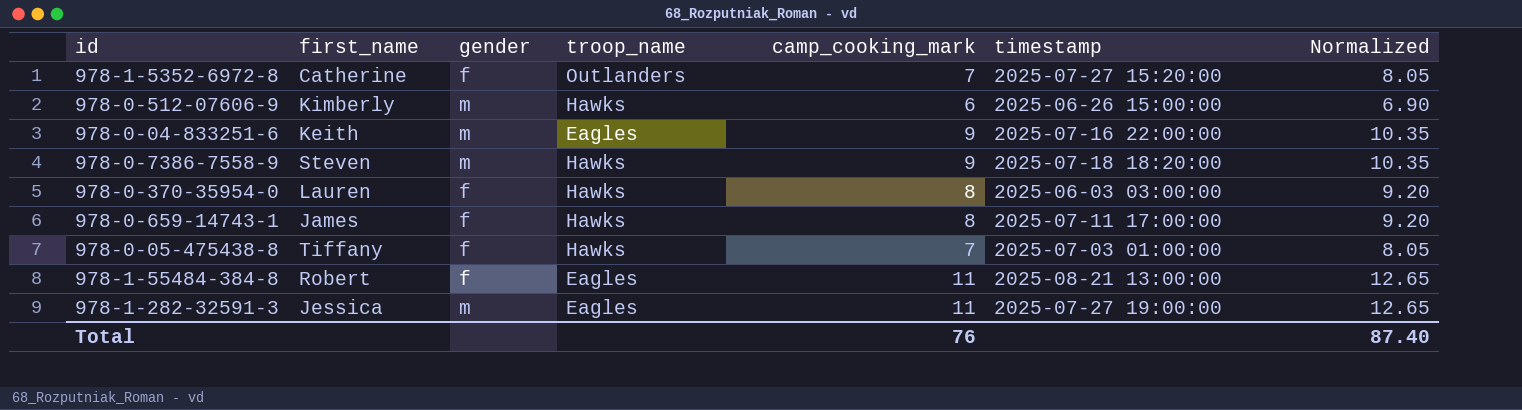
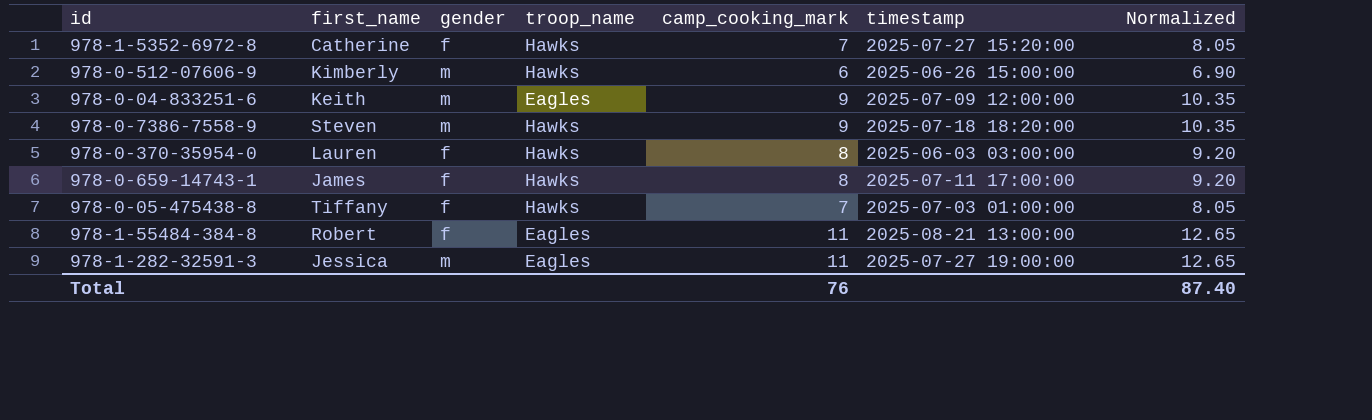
978-1-5352-6972-8 | troop_name: Outlanders -> Hawks
978-0-04-833251-6 | timestamp: 2025-07-16 22:00:00 -> 2025-07-09 12:00:00

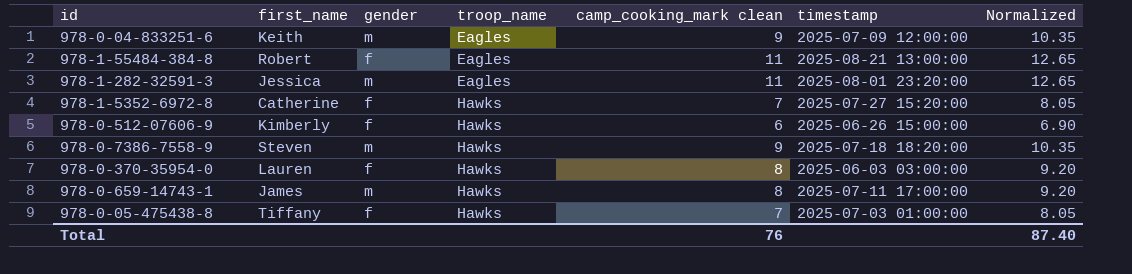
row order: none -> troop_name ascending
column name: camp_cooking_mark -> camp_cooking_mark clean
978-1-282-32591-3 | timestamp: 2025-07-27 19:00:00 -> 2025-08-01 23:20:00
978-0-512-07606-9 | gender: m -> f
978-0-659-14743-1 | gender: f -> m

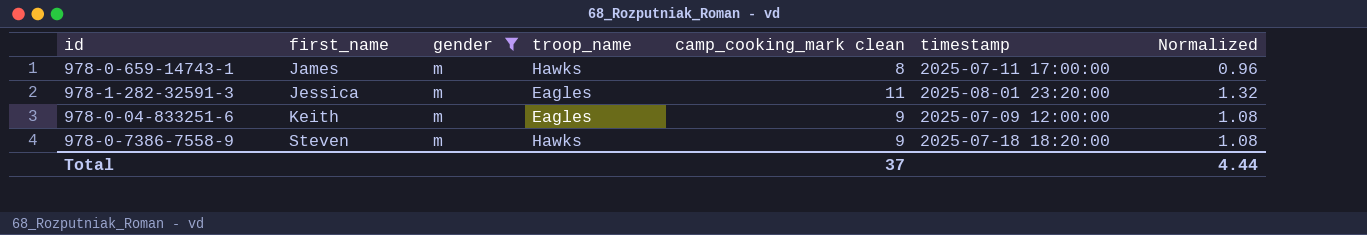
filter: none -> gender = m
row order: troop_name ascending -> first_name ascending
column Normalized | formula: [camp_cooking_mark clean] * 1.15 -> [camp_cooking_mark clean] * 0.12
Total | camp_cooking_mark clean: 76 -> 37
Total | Normalized: 87.40 -> 4.44

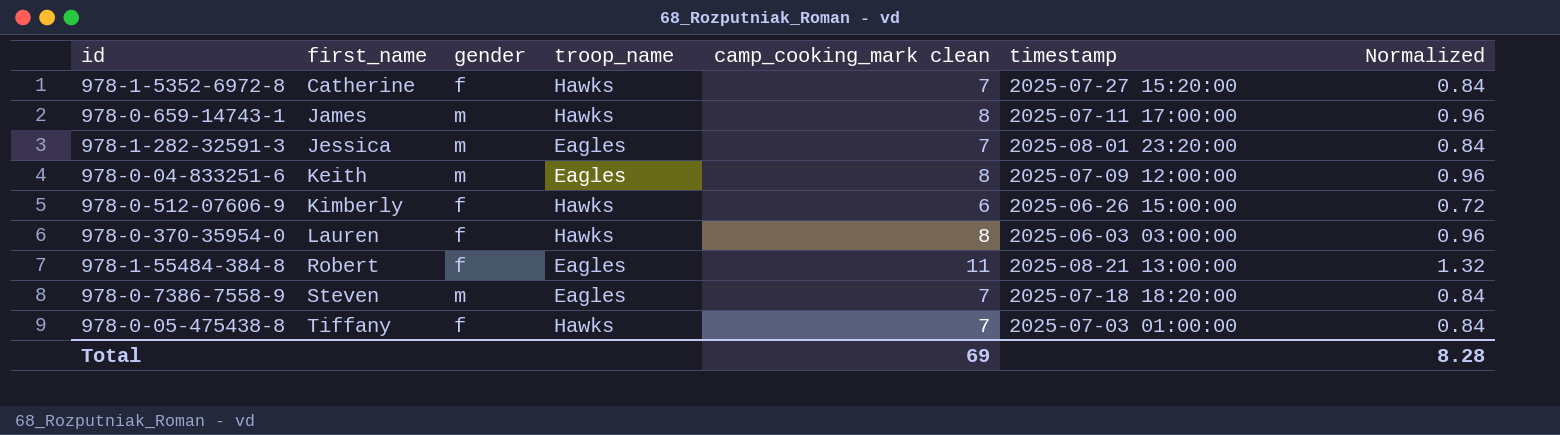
filter: gender = m -> none
978-1-282-32591-3 | camp_cooking_mark clean: 11 -> 7
978-1-282-32591-3 | Normalized: 1.32 -> 0.84
978-0-04-833251-6 | camp_cooking_mark clean: 9 -> 8
978-0-04-833251-6 | Normalized: 1.08 -> 0.96
978-0-7386-7558-9 | troop_name: Hawks -> Eagles
978-0-7386-7558-9 | camp_cooking_mark clean: 9 -> 7
978-0-7386-7558-9 | Normalized: 1.08 -> 0.84
Total | camp_cooking_mark clean: 37 -> 69
Total | Normalized: 4.44 -> 8.28

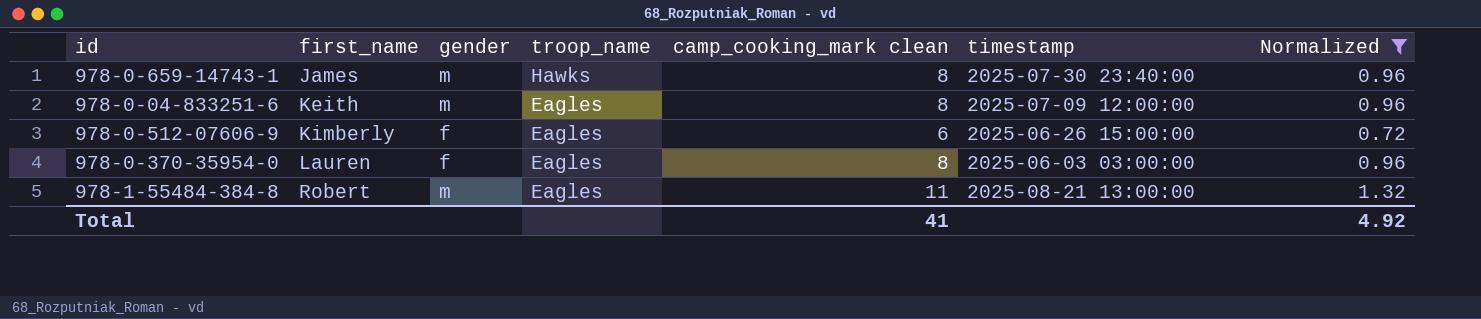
filter: none -> Normalized != 0.84
978-0-659-14743-1 | timestamp: 2025-07-11 17:00:00 -> 2025-07-30 23:40:00
978-0-512-07606-9 | troop_name: Hawks -> Eagles
978-0-370-35954-0 | troop_name: Hawks -> Eagles
978-1-55484-384-8 | gender: f -> m
Total | camp_cooking_mark clean: 69 -> 41
Total | Normalized: 8.28 -> 4.92

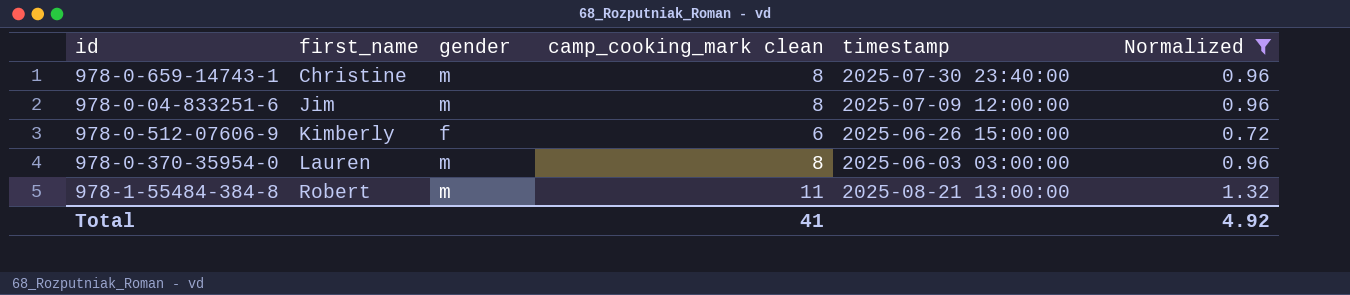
column troop_name | position: 4 -> none
978-0-659-14743-1 | first_name: James -> Christine
978-0-04-833251-6 | first_name: Keith -> Jim
978-0-370-35954-0 | gender: f -> m

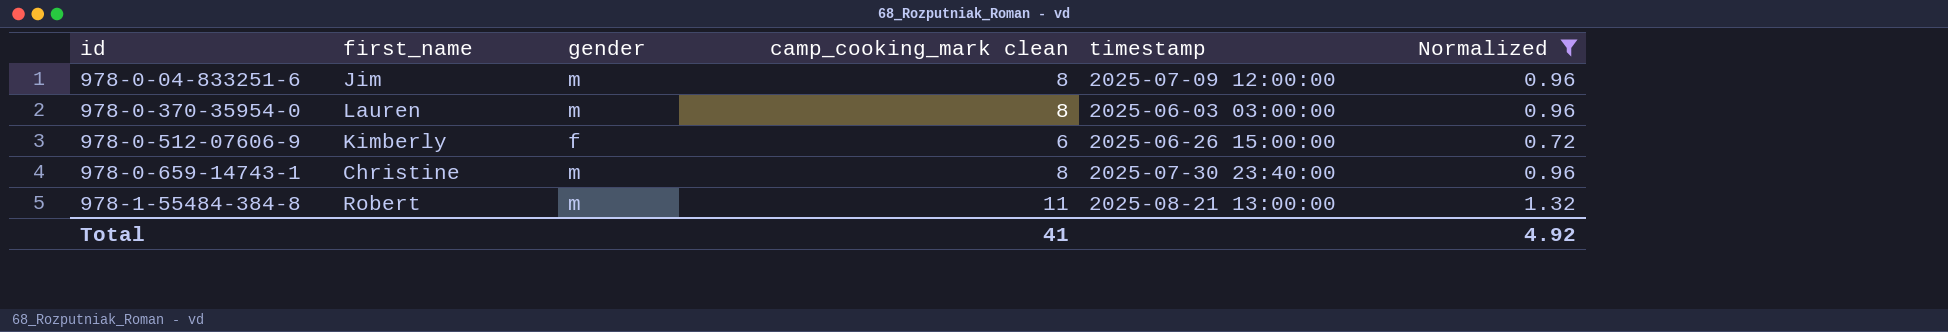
row order: first_name ascending -> id ascending

